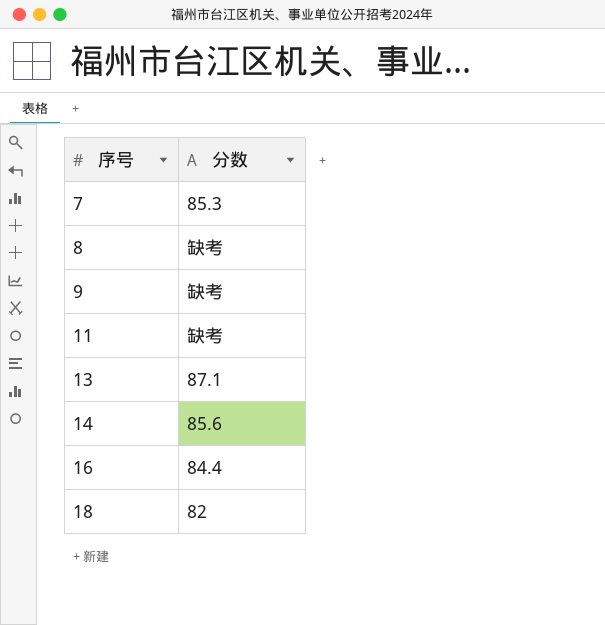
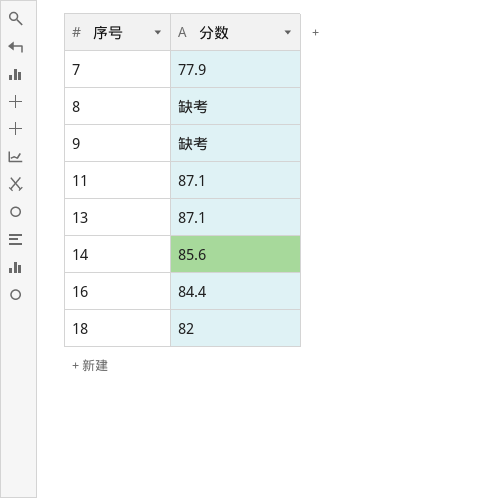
7 | 分数: 85.3 -> 77.9
11 | 分数: 缺考 -> 87.1

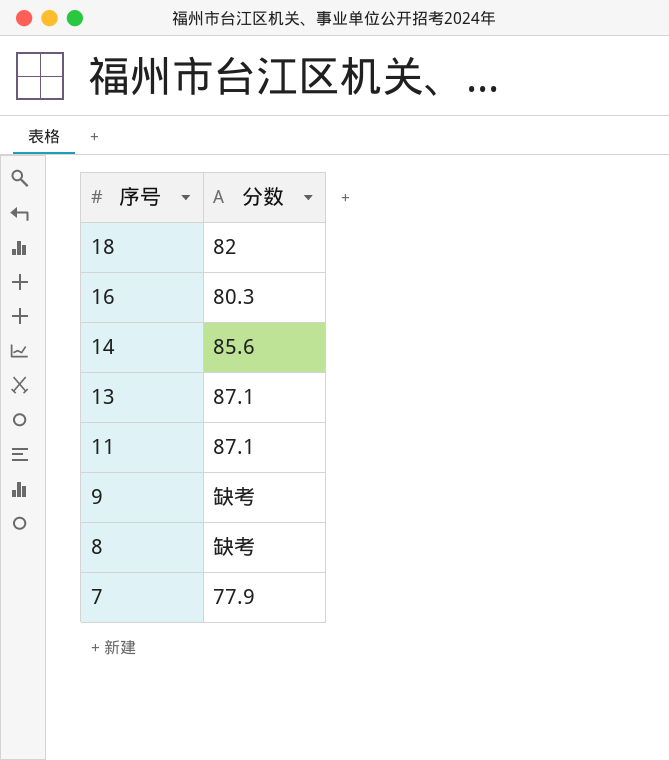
row order: 序号 ascending -> 序号 descending
16 | 分数: 84.4 -> 80.3

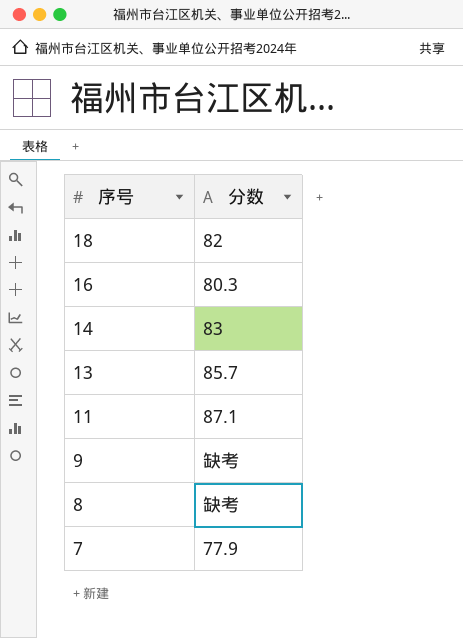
14 | 分数: 85.6 -> 83
13 | 分数: 87.1 -> 85.7

